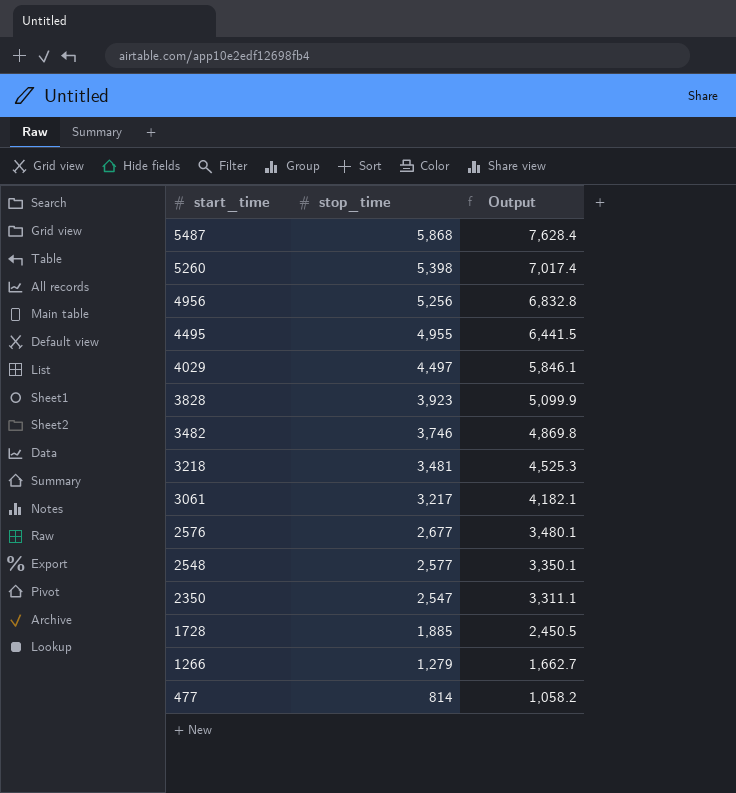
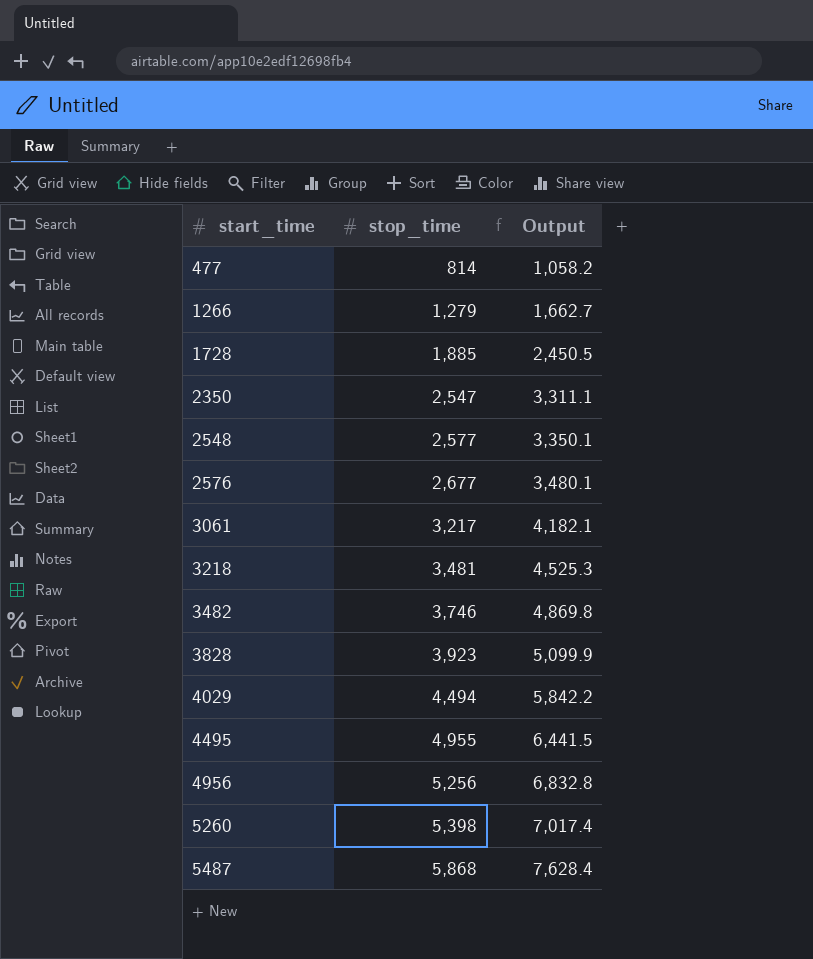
row order: start_time descending -> start_time ascending
4029 | stop_time: 4,497 -> 4,494
4029 | Output: 5,846.1 -> 5,842.2

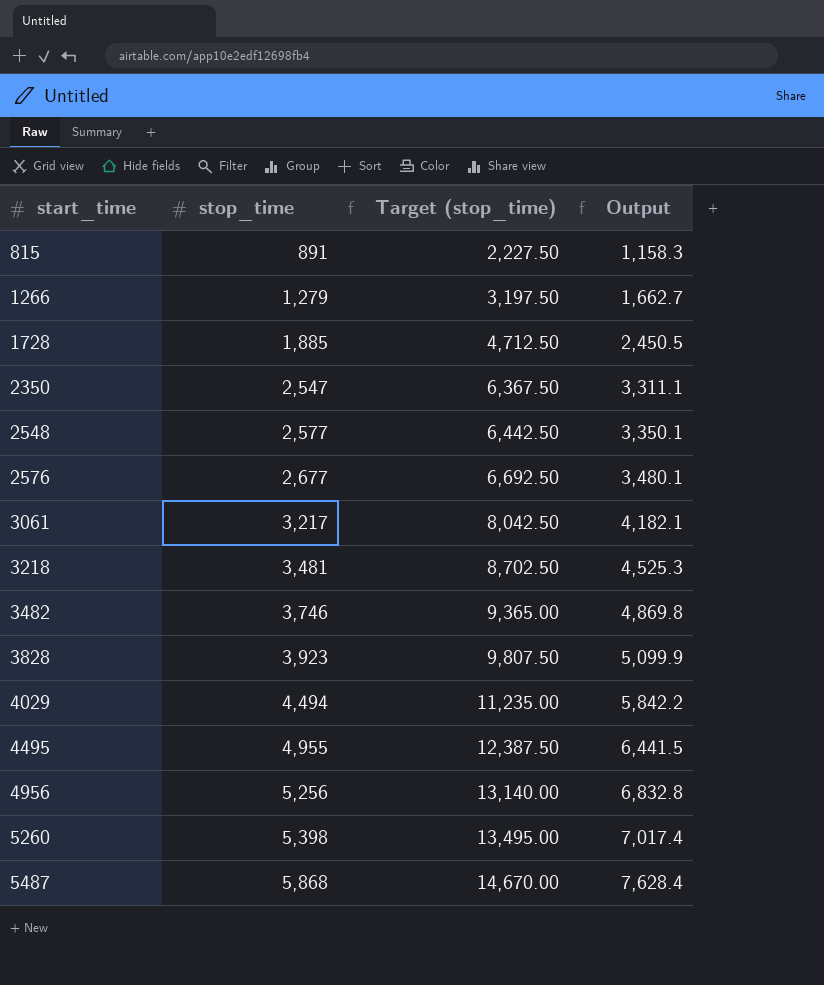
column Target (stop_time) | formula: none -> [stop_time] * 2.5
row 477: 814 | 1,058.2 -> none
row 815: none -> 891 | 2,227.50 | 1,158.3

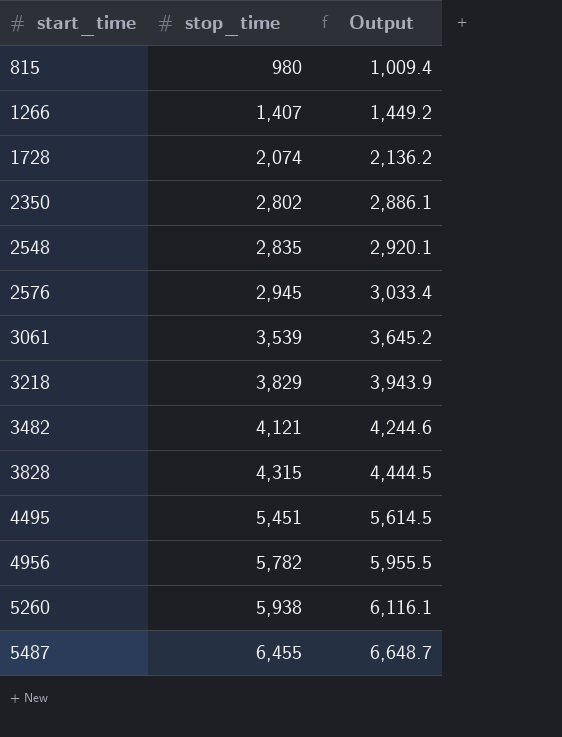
column Target (stop_time) | formula: [stop_time] * 2.5 -> none
column Output | formula: [stop_time] * 1.3 -> [stop_time] * 1.03
row 4029: 4,494 | 11,235.00 | 5,842.2 -> none
815 | stop_time: 891 -> 980
1266 | stop_time: 1,279 -> 1,407
1728 | stop_time: 1,885 -> 2,074
2350 | stop_time: 2,547 -> 2,802
2548 | stop_time: 2,577 -> 2,835
2576 | stop_time: 2,677 -> 2,945
3061 | stop_time: 3,217 -> 3,539
3218 | stop_time: 3,481 -> 3,829
3482 | stop_time: 3,746 -> 4,121
3828 | stop_time: 3,923 -> 4,315
4495 | stop_time: 4,955 -> 5,451
4956 | stop_time: 5,256 -> 5,782
5260 | stop_time: 5,398 -> 5,938
5487 | stop_time: 5,868 -> 6,455

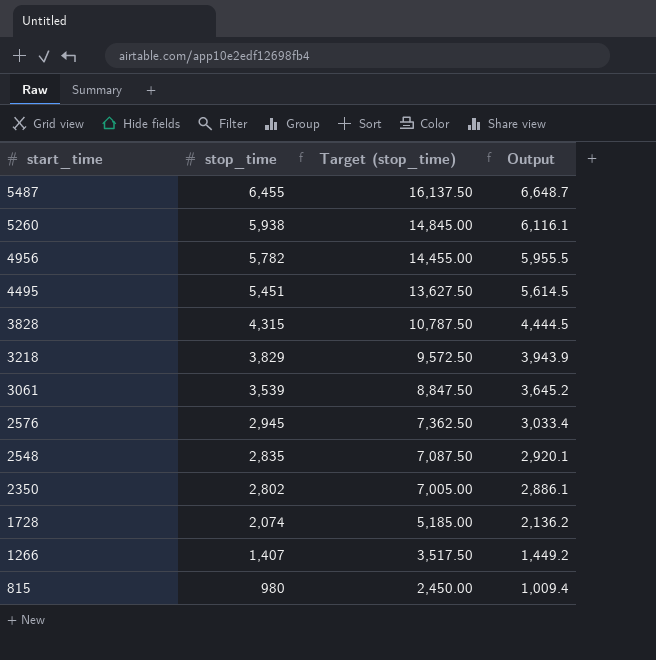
row order: start_time ascending -> start_time descending
column Target (stop_time) | formula: none -> [stop_time] * 2.5
row 3482: 4,121 | 4,244.6 -> none

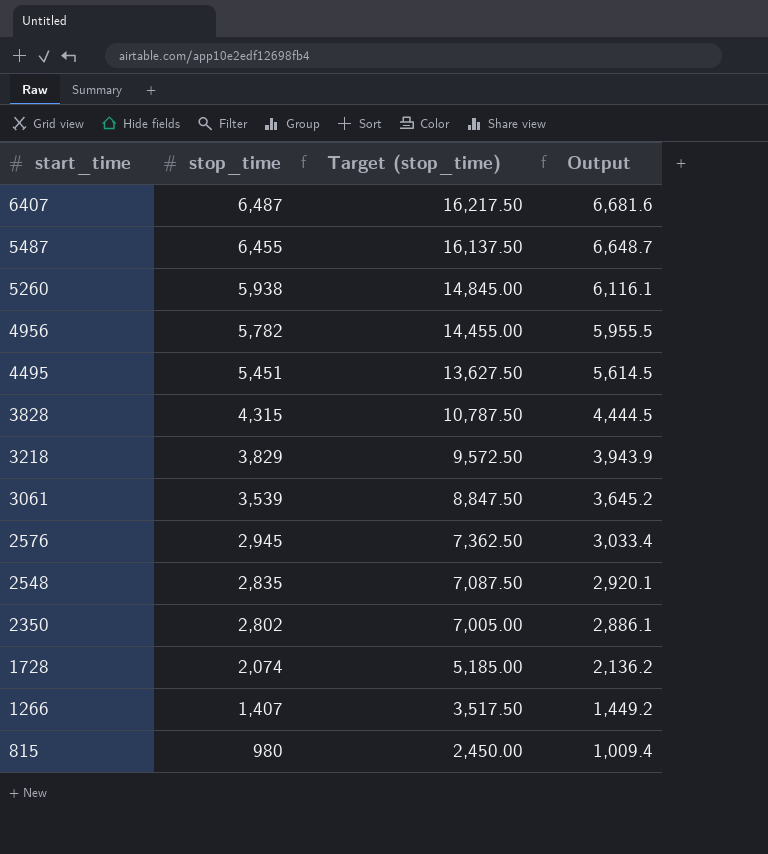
row 6407: none -> 6,487 | 16,217.50 | 6,681.6

